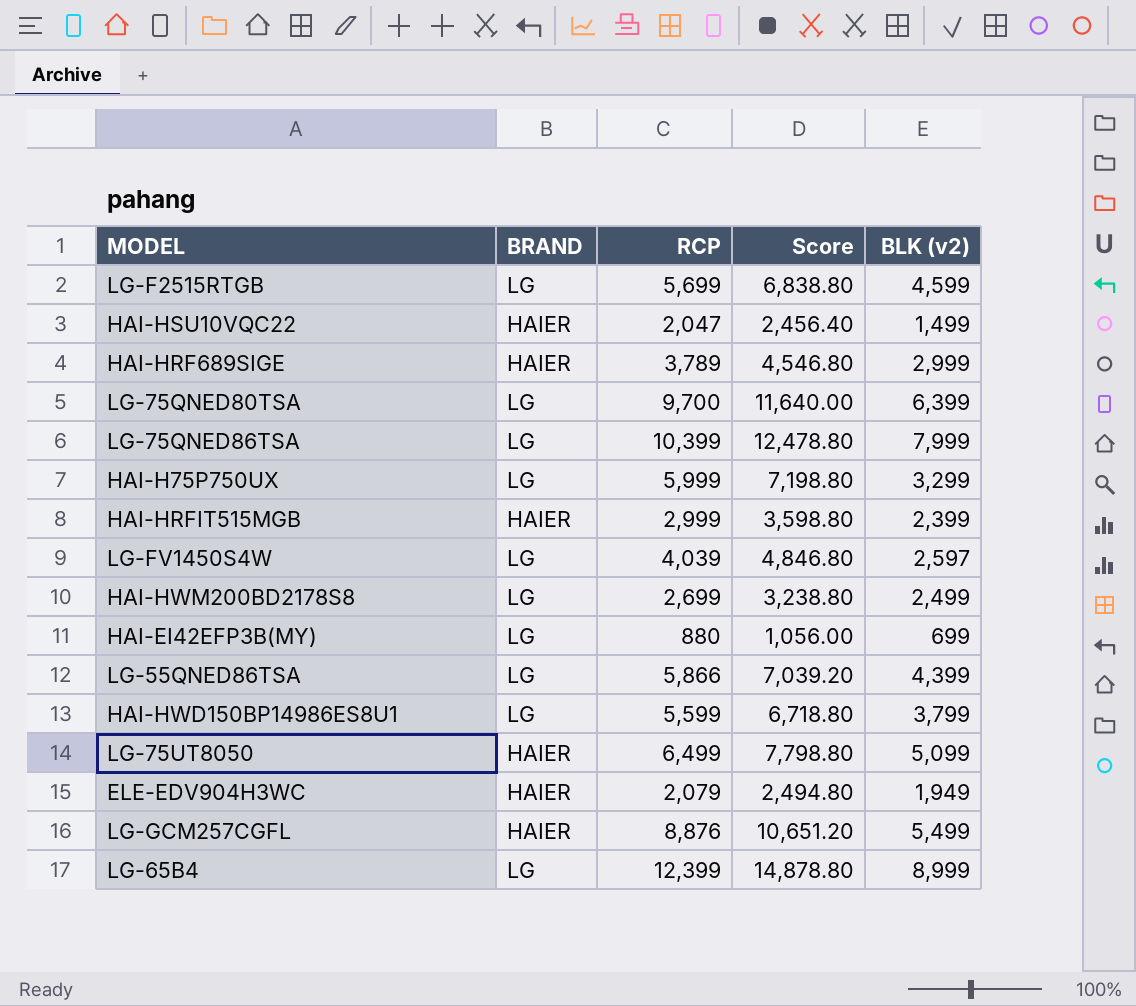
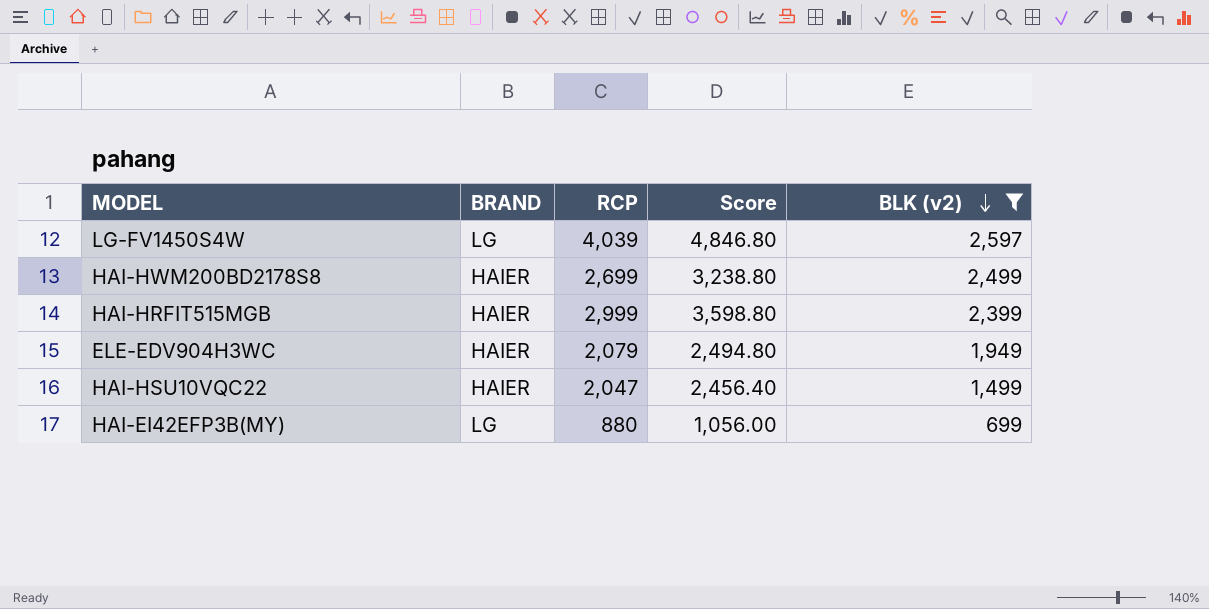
filter: none -> BLK (v2) <= 2,597
row order: none -> BLK (v2) descending
HAI-HWM200BD2178S8 | BRAND: LG -> HAIER

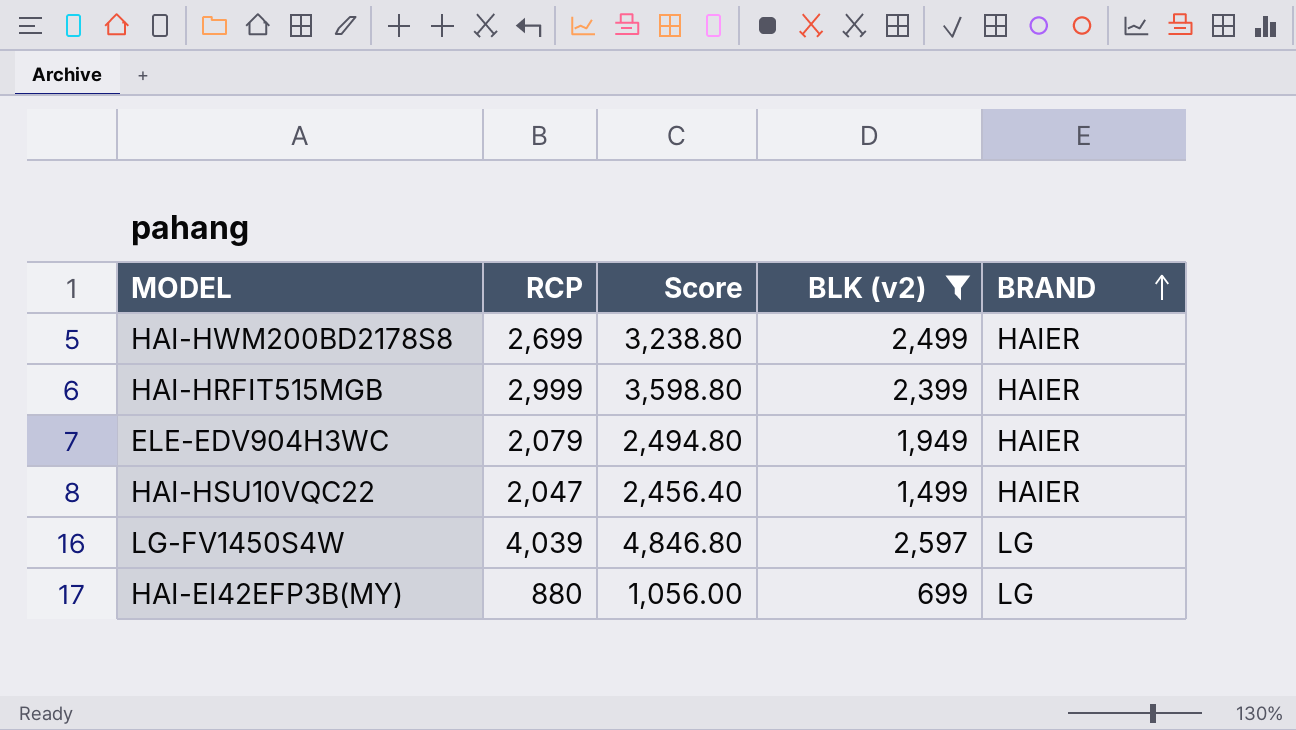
row order: BLK (v2) descending -> BRAND ascending
column BRAND | position: 2 -> 5

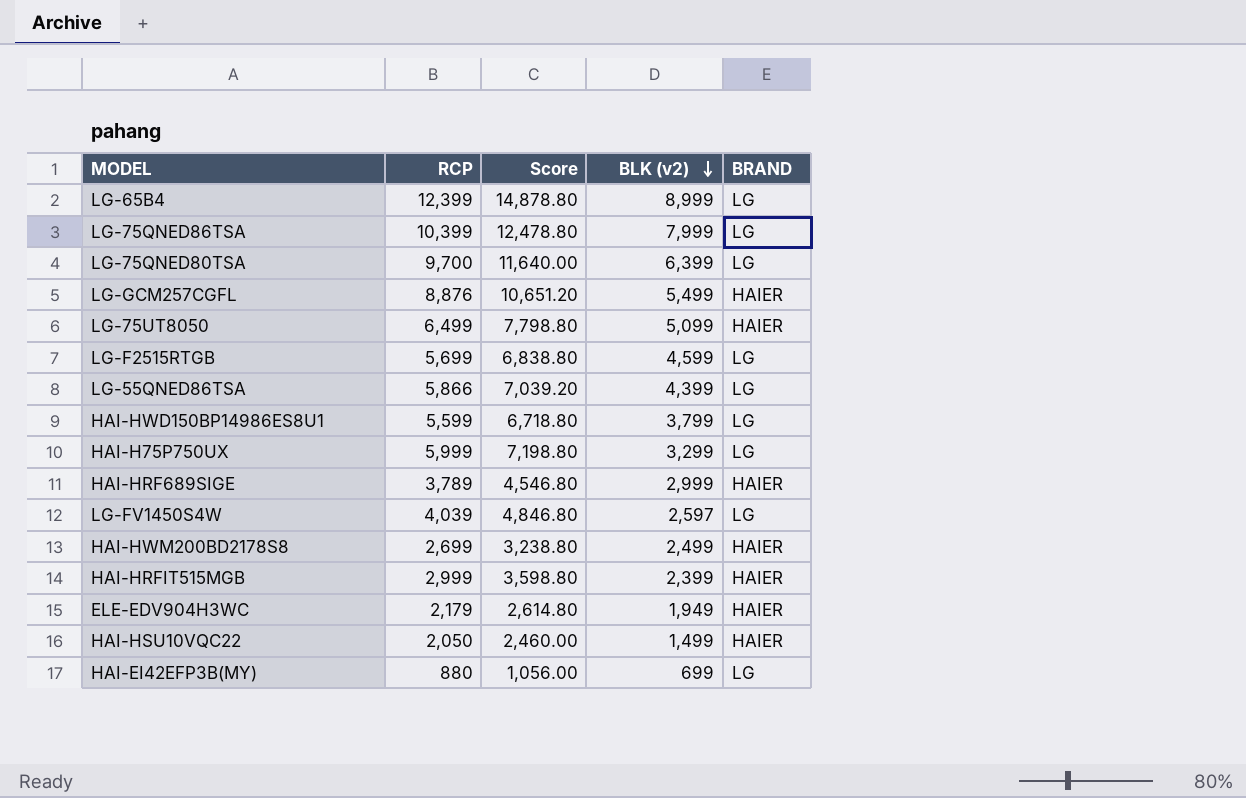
filter: BLK (v2) <= 2,597 -> none
row order: BRAND ascending -> BLK (v2) descending
ELE-EDV904H3WC | RCP: 2,079 -> 2,179
ELE-EDV904H3WC | Score: 2,494.80 -> 2,614.80
HAI-HSU10VQC22 | RCP: 2,047 -> 2,050
HAI-HSU10VQC22 | Score: 2,456.40 -> 2,460.00

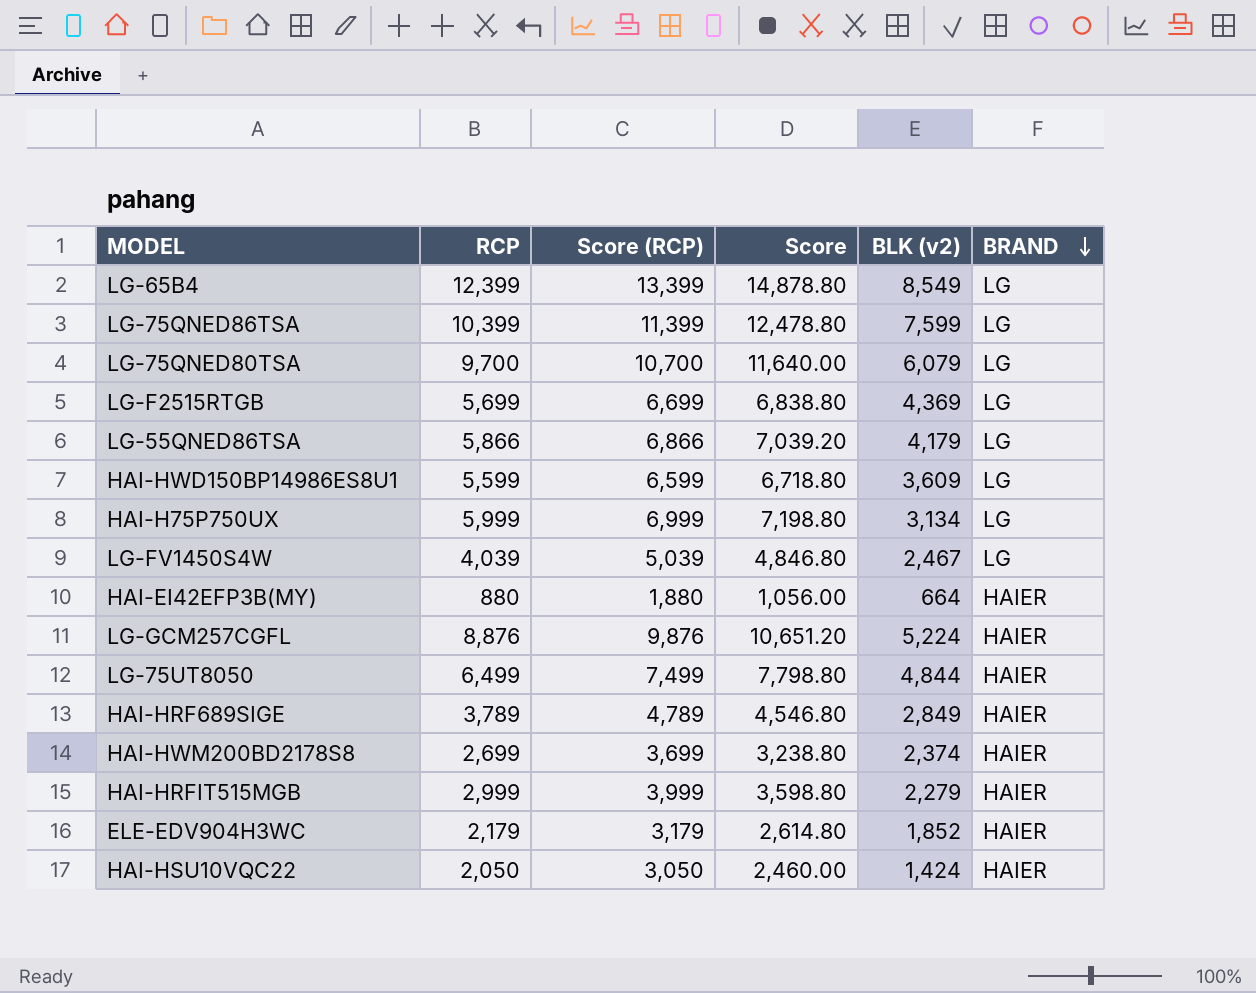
row order: BLK (v2) descending -> BRAND descending
column Score (RCP) | formula: none -> [RCP] + 1000
LG-65B4 | BLK (v2): 8,999 -> 8,549
LG-75QNED86TSA | BLK (v2): 7,999 -> 7,599
LG-75QNED80TSA | BLK (v2): 6,399 -> 6,079
LG-F2515RTGB | BLK (v2): 4,599 -> 4,369
LG-55QNED86TSA | BLK (v2): 4,399 -> 4,179
HAI-HWD150BP14986ES8U1 | BLK (v2): 3,799 -> 3,609
HAI-H75P750UX | BLK (v2): 3,299 -> 3,134
LG-FV1450S4W | BLK (v2): 2,597 -> 2,467
HAI-EI42EFP3B(MY) | BLK (v2): 699 -> 664
HAI-EI42EFP3B(MY) | BRAND: LG -> HAIER
LG-GCM257CGFL | BLK (v2): 5,499 -> 5,224
LG-75UT8050 | BLK (v2): 5,099 -> 4,844
HAI-HRF689SIGE | BLK (v2): 2,999 -> 2,849
HAI-HWM200BD2178S8 | BLK (v2): 2,499 -> 2,374
HAI-HRFIT515MGB | BLK (v2): 2,399 -> 2,279
ELE-EDV904H3WC | BLK (v2): 1,949 -> 1,852
HAI-HSU10VQC22 | BLK (v2): 1,499 -> 1,424

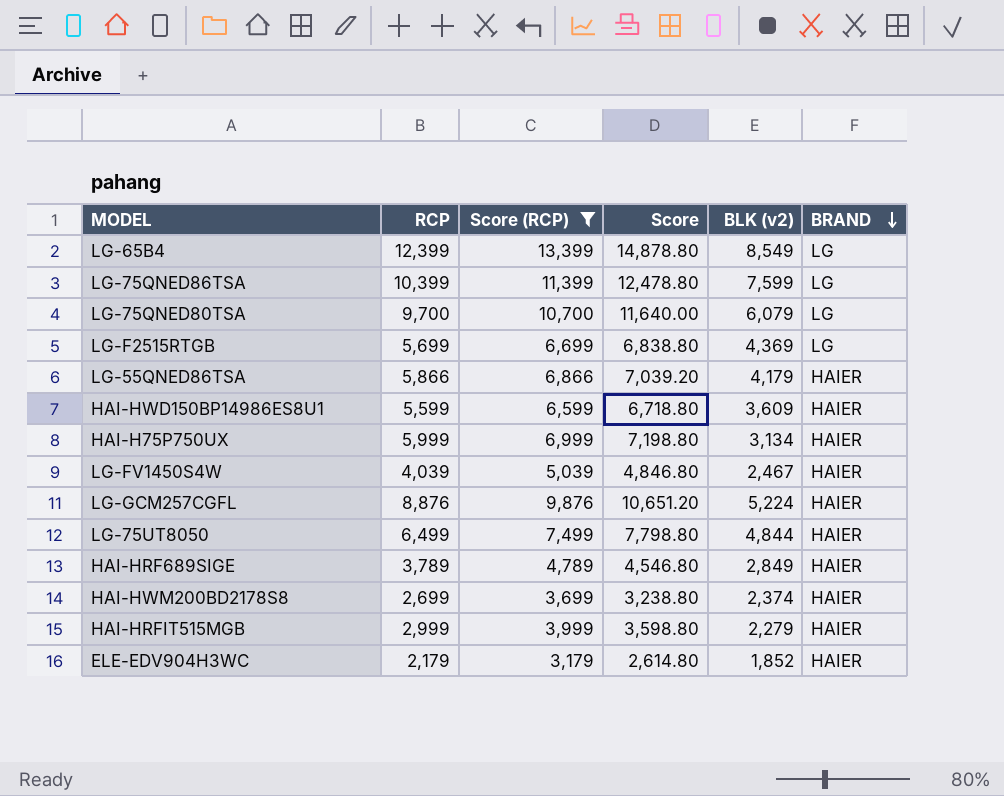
filter: none -> Score (RCP) >= 3,179
LG-55QNED86TSA | BRAND: LG -> HAIER
HAI-HWD150BP14986ES8U1 | BRAND: LG -> HAIER
HAI-H75P750UX | BRAND: LG -> HAIER
LG-FV1450S4W | BRAND: LG -> HAIER

